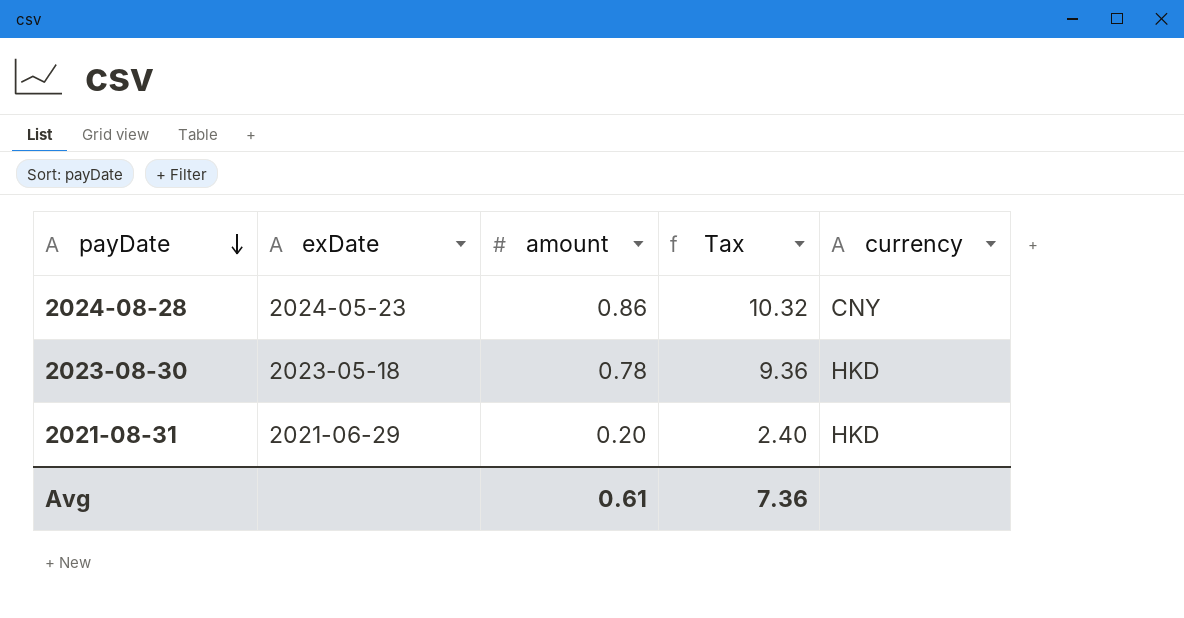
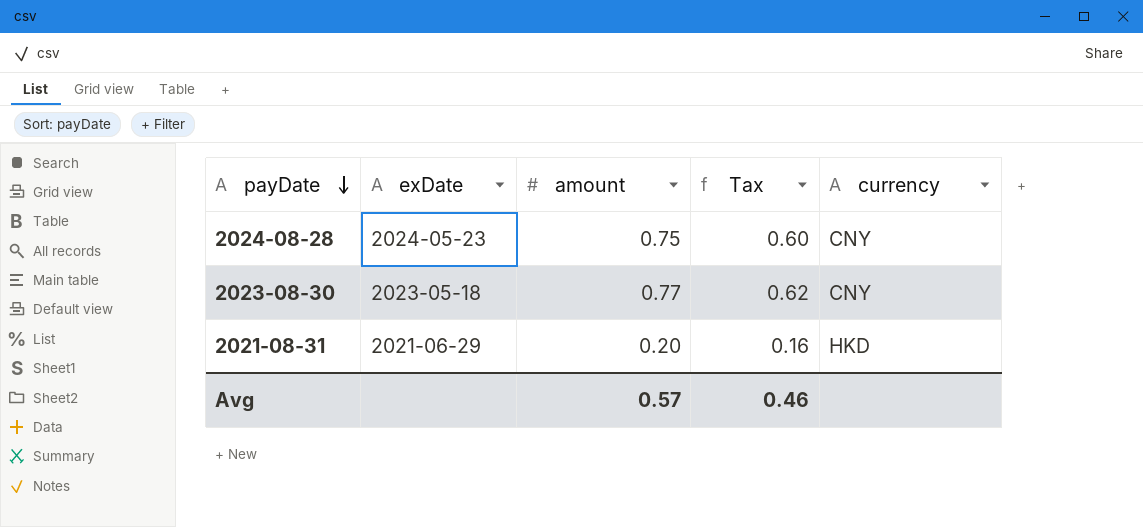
column Tax | formula: [amount] * 12 -> [amount] * 0.8
2024-08-28 | amount: 0.86 -> 0.75
2023-08-30 | amount: 0.78 -> 0.77
2023-08-30 | currency: HKD -> CNY
Avg | amount: 0.61 -> 0.57
Avg | Tax: 7.36 -> 0.46

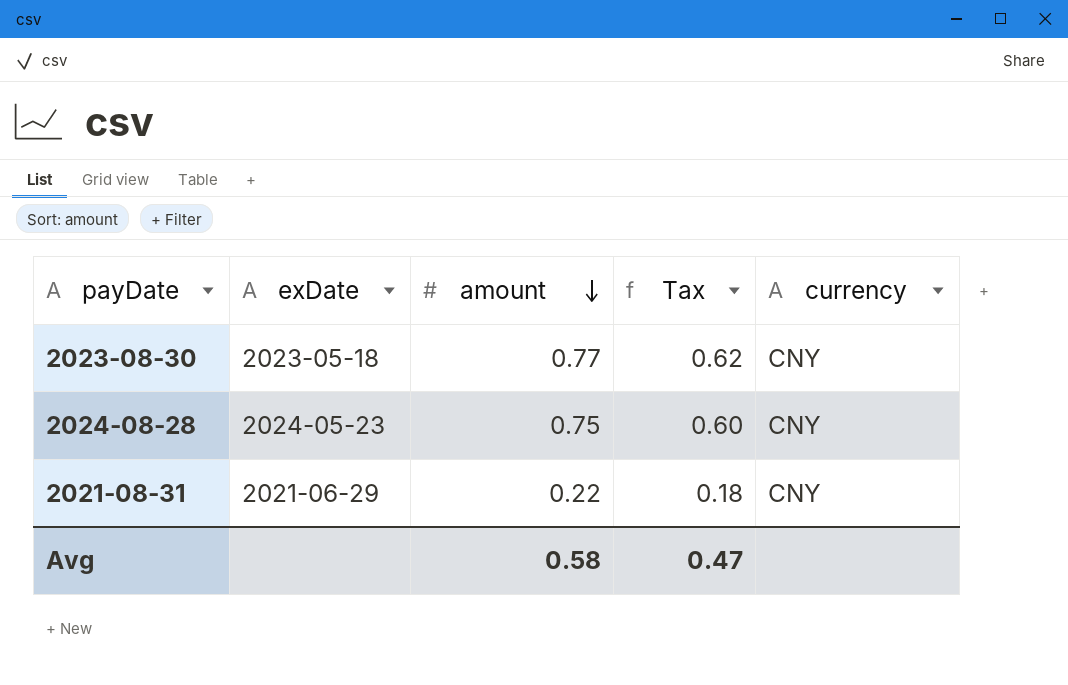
row order: payDate descending -> amount descending
2021-08-31 | amount: 0.20 -> 0.22
2021-08-31 | Tax: 0.16 -> 0.18
2021-08-31 | currency: HKD -> CNY
Avg | amount: 0.57 -> 0.58
Avg | Tax: 0.46 -> 0.47

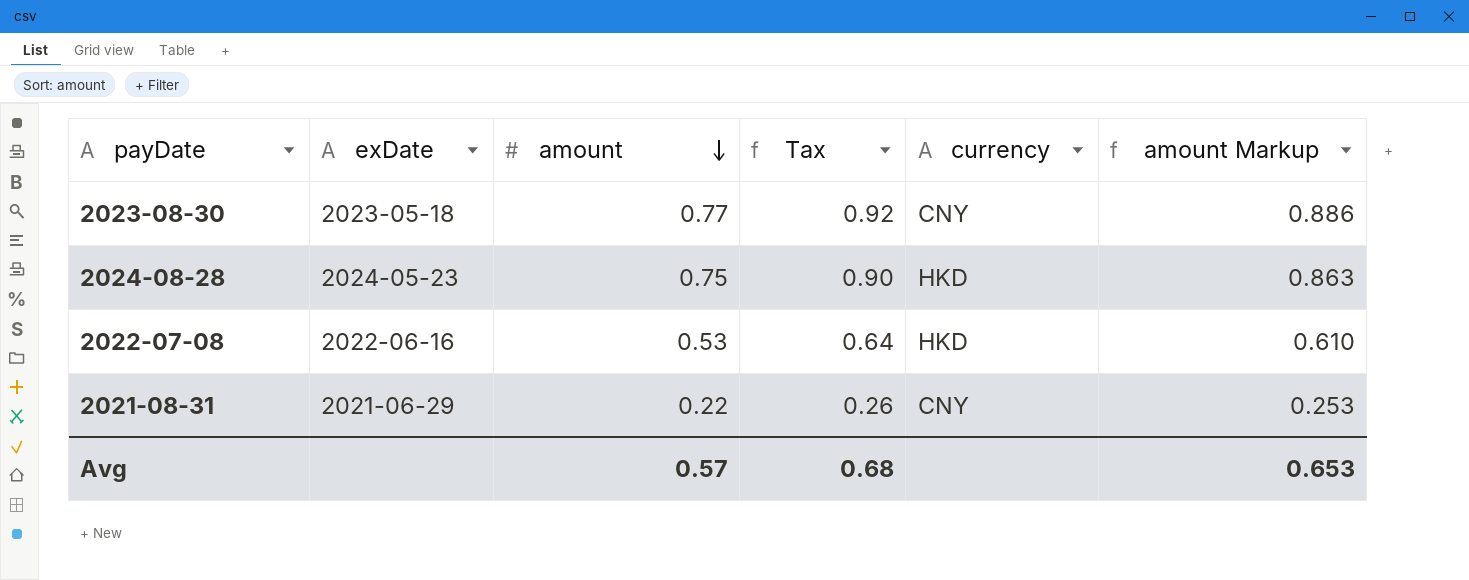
column Tax | formula: [amount] * 0.8 -> [amount] * 1.2
column amount Markup | formula: none -> [amount] * 1.15
2024-08-28 | currency: CNY -> HKD
row 2022-07-08: none -> 2022-06-16 | 0.53 | 0.64 | HKD | 0.610
Avg | amount: 0.58 -> 0.57
Avg | Tax: 0.47 -> 0.68

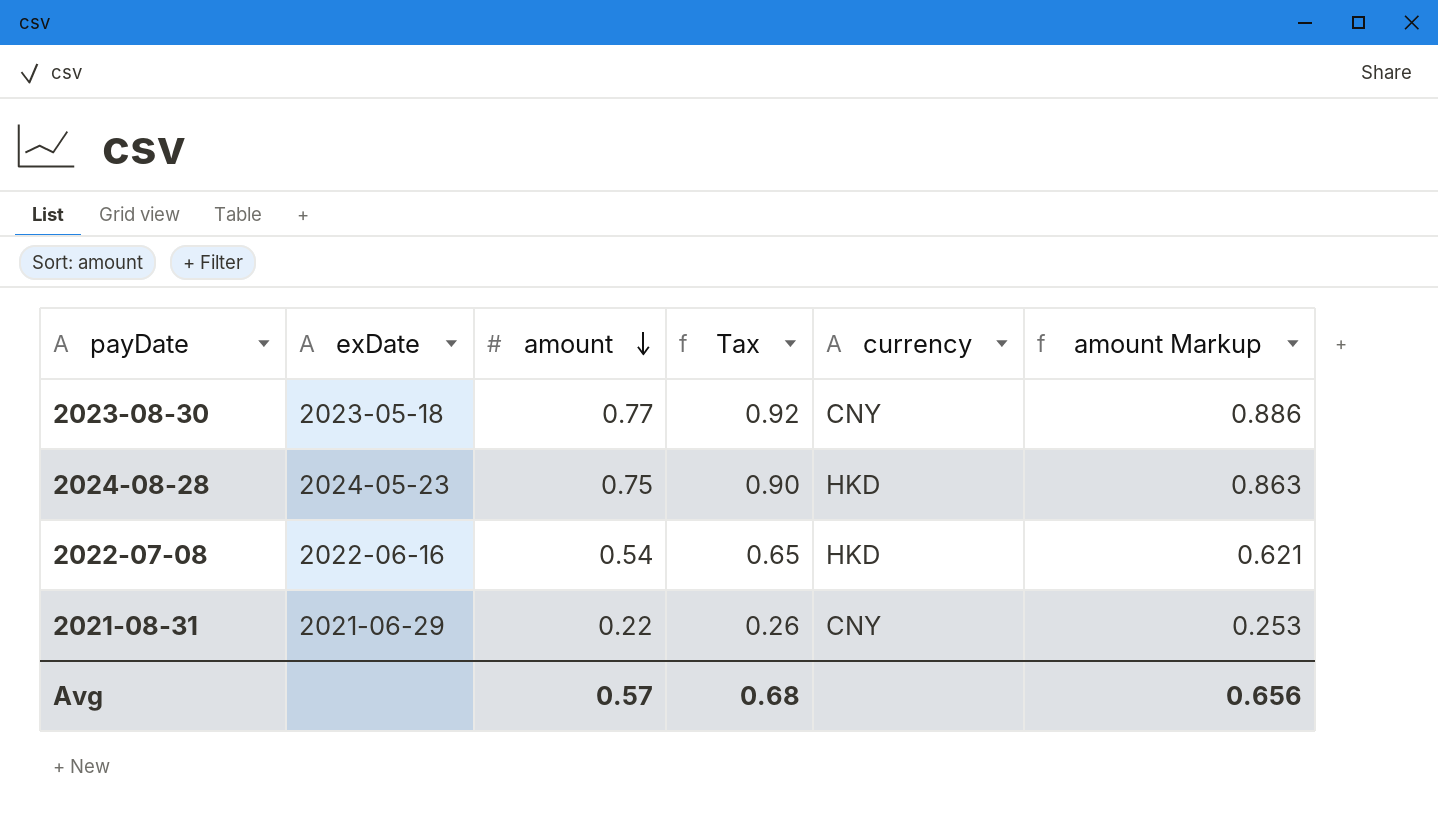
2022-07-08 | amount: 0.53 -> 0.54
2022-07-08 | Tax: 0.64 -> 0.65
2022-07-08 | amount Markup: 0.610 -> 0.621
Avg | amount Markup: 0.653 -> 0.656

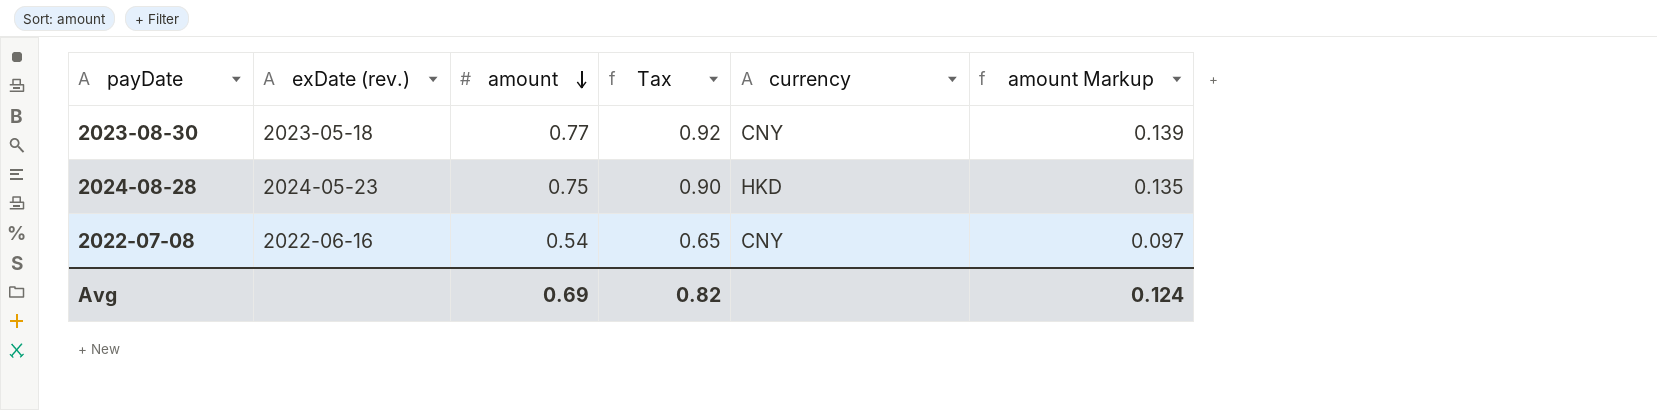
column name: exDate -> exDate (rev.)
column amount Markup | formula: [amount] * 1.15 -> [amount] * 0.18
row 2021-08-31: 2021-06-29 | 0.22 | 0.26 | CNY | 0.253 -> none
2022-07-08 | currency: HKD -> CNY
Avg | amount: 0.57 -> 0.69
Avg | Tax: 0.68 -> 0.82
Avg | amount Markup: 0.656 -> 0.124

